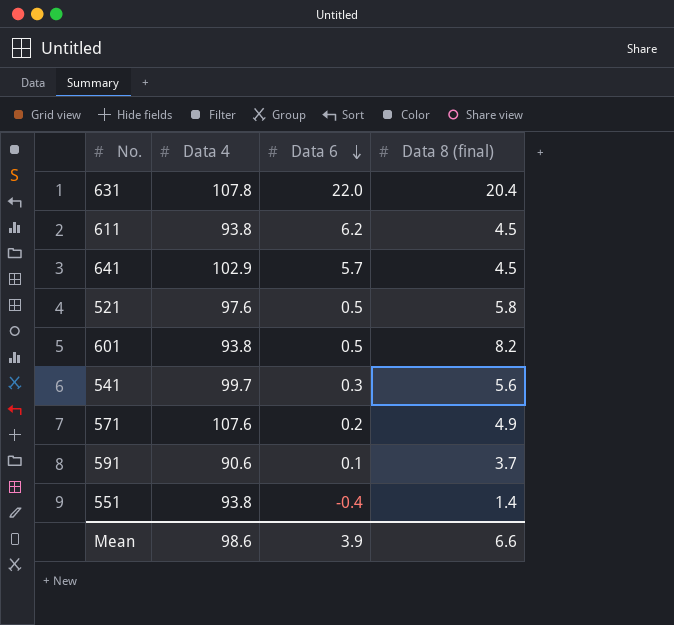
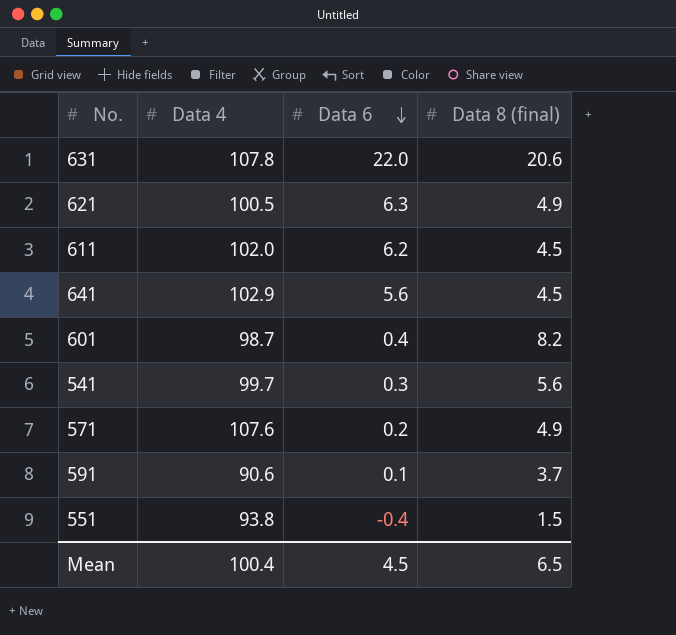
row 521: 97.6 | 0.5 | 5.8 -> none
631 | Data 8 (final): 20.4 -> 20.6
row 621: none -> 100.5 | 6.3 | 4.9
611 | Data 4: 93.8 -> 102.0
641 | Data 6: 5.7 -> 5.6
601 | Data 4: 93.8 -> 98.7
601 | Data 6: 0.5 -> 0.4
551 | Data 8 (final): 1.4 -> 1.5
Mean | Data 4: 98.6 -> 100.4
Mean | Data 6: 3.9 -> 4.5
Mean | Data 8 (final): 6.6 -> 6.5

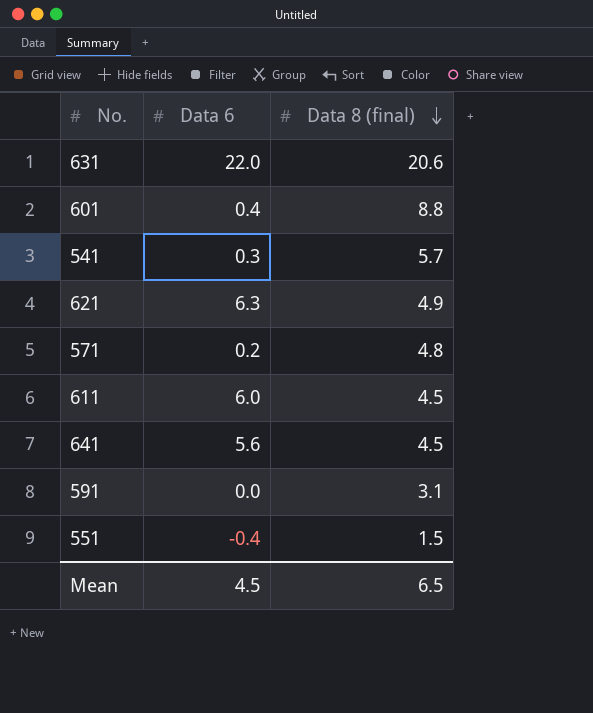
row order: Data 6 descending -> Data 8 (final) descending
column Data 4 | position: 2 -> none
601 | Data 8 (final): 8.2 -> 8.8
541 | Data 8 (final): 5.6 -> 5.7
571 | Data 8 (final): 4.9 -> 4.8
611 | Data 6: 6.2 -> 6.0
591 | Data 6: 0.1 -> 0.0
591 | Data 8 (final): 3.7 -> 3.1

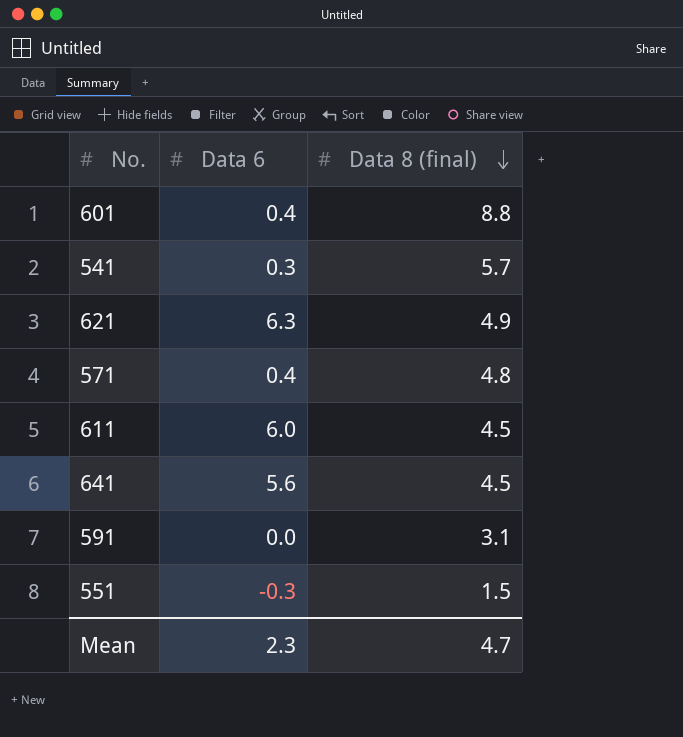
row 631: 22.0 | 20.6 -> none
571 | Data 6: 0.2 -> 0.4
551 | Data 6: -0.4 -> -0.3
Mean | Data 6: 4.5 -> 2.3
Mean | Data 8 (final): 6.5 -> 4.7

